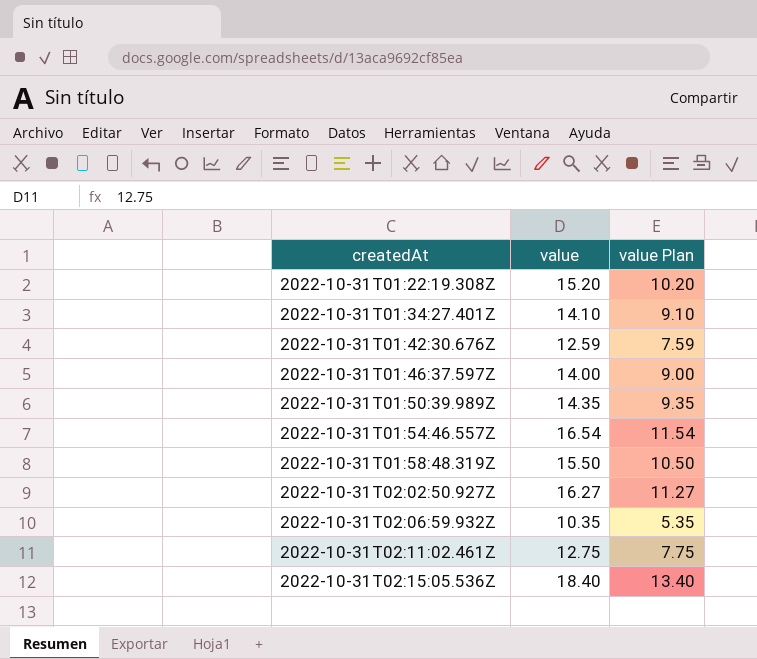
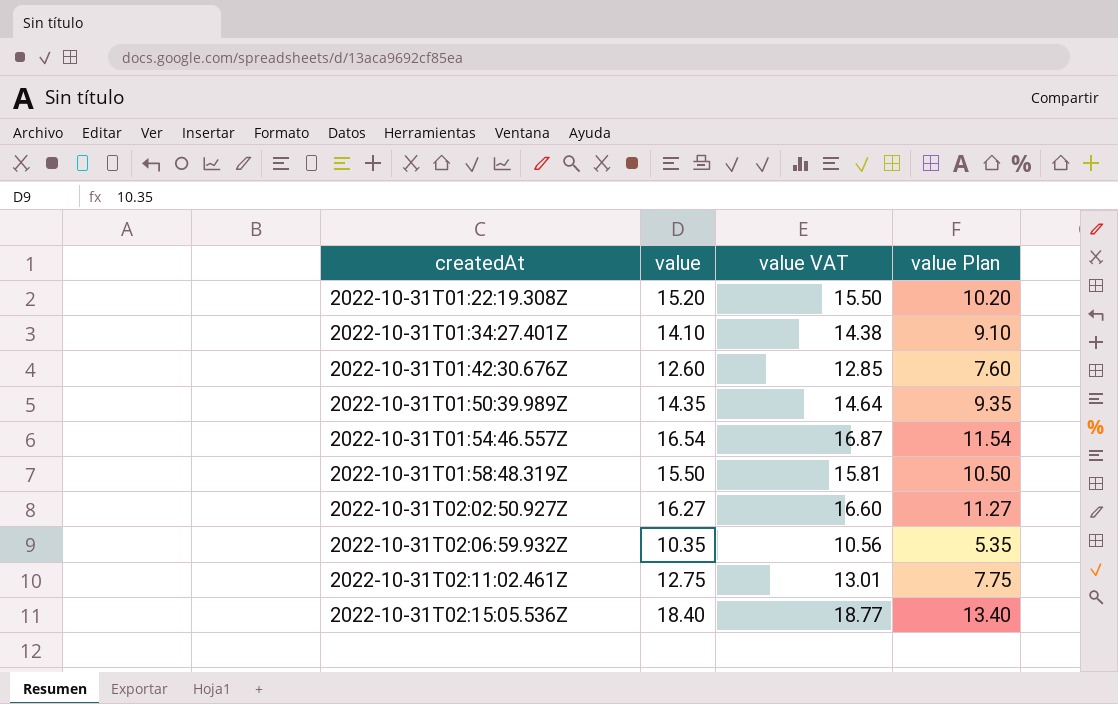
column value VAT | formula: none -> [value] * 1.02
row 2022-10-31T01:46:37.597Z: 14.00 | 9.00 -> none
2022-10-31T01:42:30.676Z | value: 12.59 -> 12.60
2022-10-31T01:42:30.676Z | value Plan: 7.59 -> 7.60

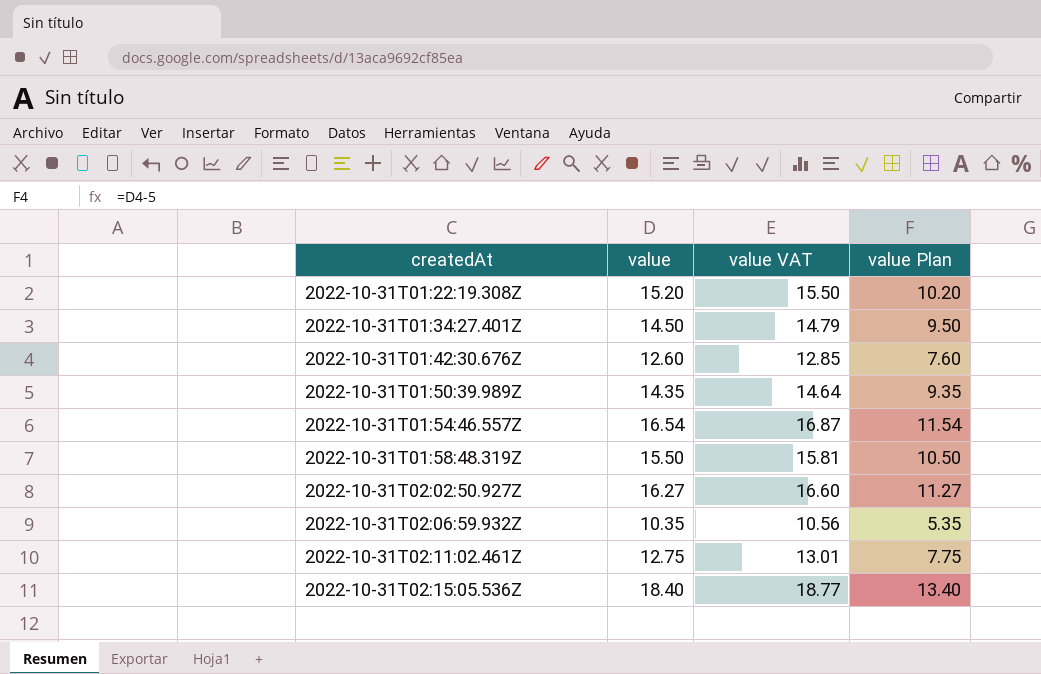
2022-10-31T01:34:27.401Z | value: 14.10 -> 14.50
2022-10-31T01:34:27.401Z | value VAT: 14.38 -> 14.79
2022-10-31T01:34:27.401Z | value Plan: 9.10 -> 9.50

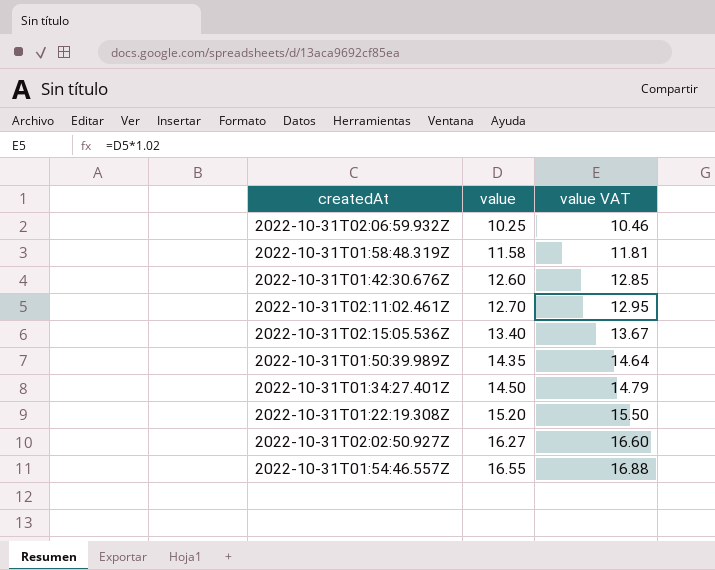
row order: createdAt ascending -> value ascending
column value Plan | formula: [value] - 5 -> none
2022-10-31T02:06:59.932Z | value: 10.35 -> 10.25
2022-10-31T02:06:59.932Z | value VAT: 10.56 -> 10.46
2022-10-31T01:58:48.319Z | value: 15.50 -> 11.58
2022-10-31T01:58:48.319Z | value VAT: 15.81 -> 11.81
2022-10-31T02:11:02.461Z | value: 12.75 -> 12.70
2022-10-31T02:11:02.461Z | value VAT: 13.01 -> 12.95
2022-10-31T02:15:05.536Z | value: 18.40 -> 13.40
2022-10-31T02:15:05.536Z | value VAT: 18.77 -> 13.67
2022-10-31T01:54:46.557Z | value: 16.54 -> 16.55
2022-10-31T01:54:46.557Z | value VAT: 16.87 -> 16.88

